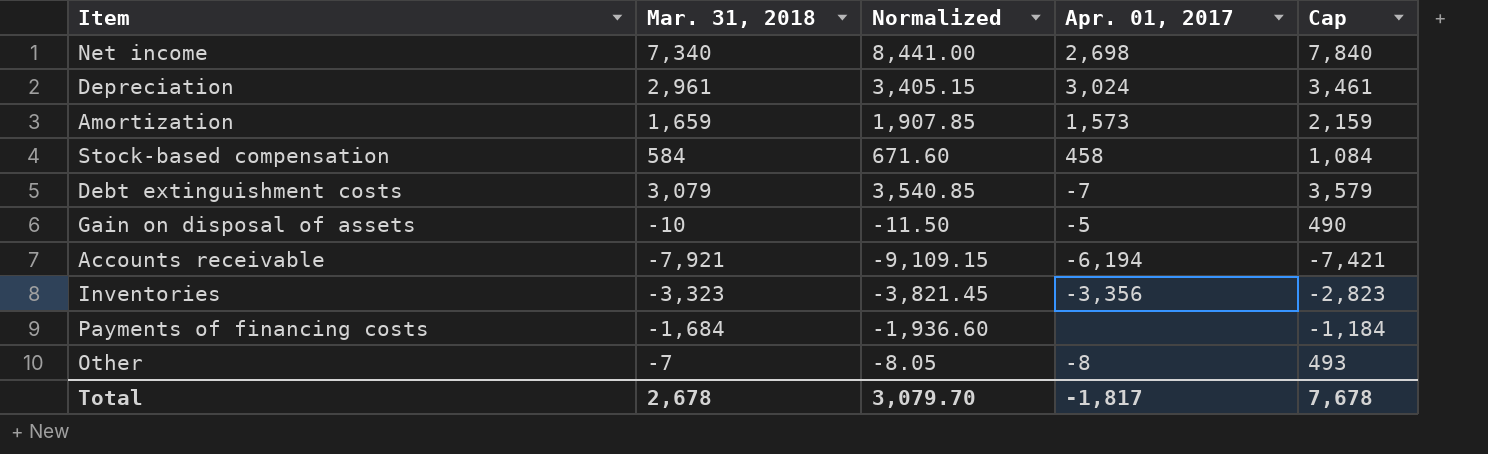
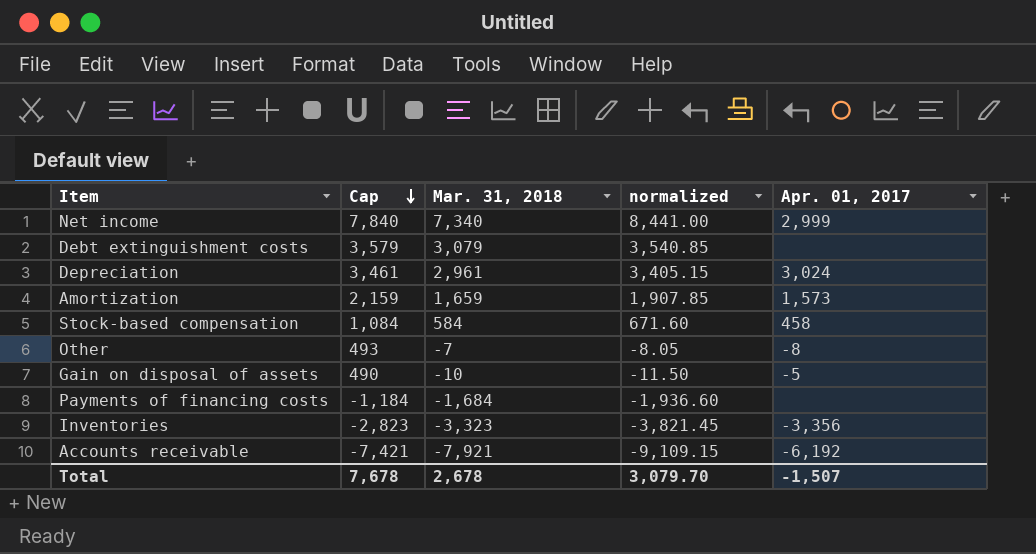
row order: none -> Cap descending
column Cap | position: 5 -> 2
column name: Normalized -> normalized
Net income | Apr. 01, 2017: 2,698 -> 2,999
Debt extinguishment costs | Apr. 01, 2017: -7 -> none
Accounts receivable | Apr. 01, 2017: -6,194 -> -6,192
Total | Apr. 01, 2017: -1,817 -> -1,507

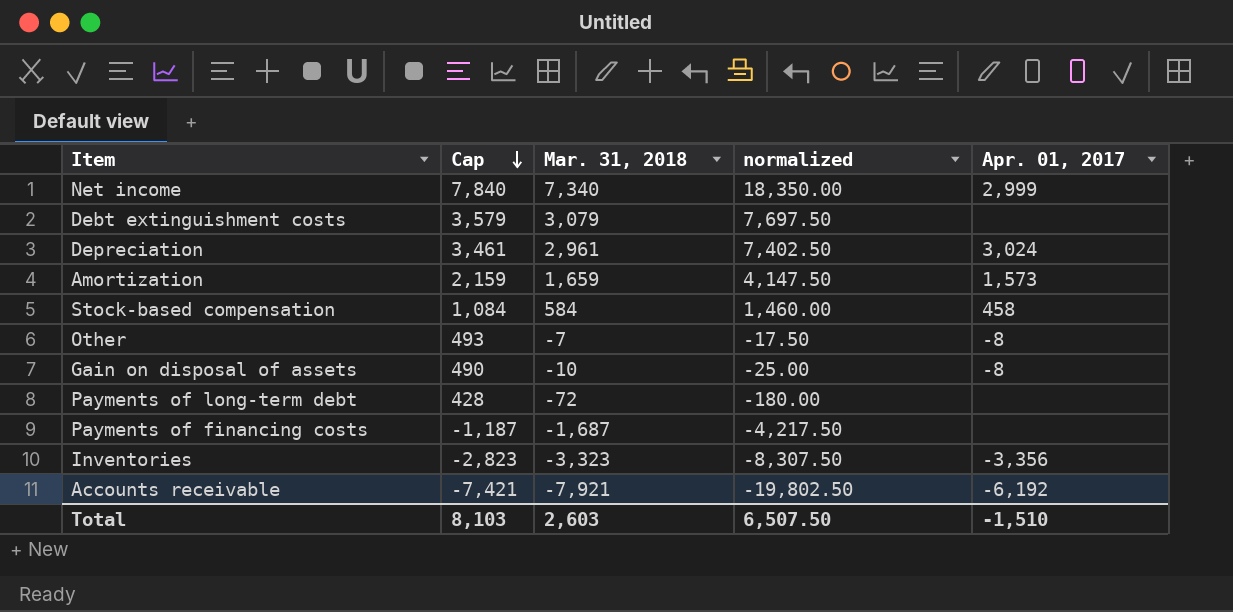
column normalized | formula: [Mar. 31, 2018] * 1.15 -> [Mar. 31, 2018] * 2.5
Gain on disposal of assets | Apr. 01, 2017: -5 -> -8
row Payments of long-term debt: none -> 428 | -72 | -180.00 | none
Payments of financing costs | Cap: -1,184 -> -1,187
Payments of financing costs | Mar. 31, 2018: -1,684 -> -1,687
Total | Cap: 7,678 -> 8,103
Total | Mar. 31, 2018: 2,678 -> 2,603
Total | normalized: 3,079.70 -> 6,507.50
Total | Apr. 01, 2017: -1,507 -> -1,510

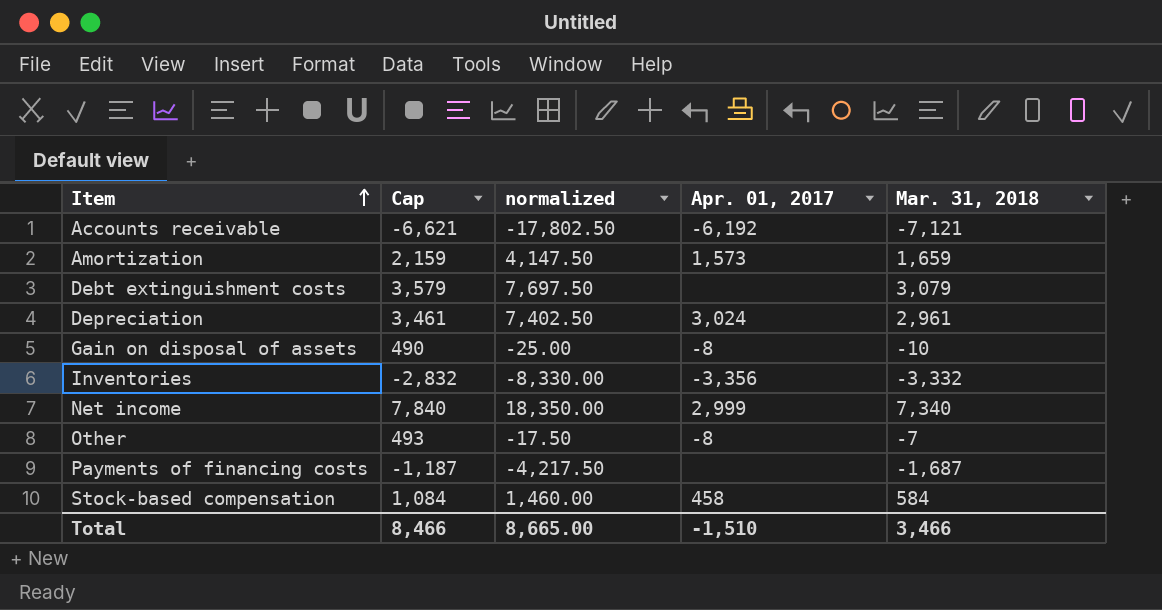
row order: Cap descending -> Item ascending
column Mar. 31, 2018 | position: 3 -> 5
row Payments of long-term debt: 428 | -72 | -180.00 | none -> none
Accounts receivable | Cap: -7,421 -> -6,621
Accounts receivable | normalized: -19,802.50 -> -17,802.50
Accounts receivable | Mar. 31, 2018: -7,921 -> -7,121
Inventories | Cap: -2,823 -> -2,832
Inventories | normalized: -8,307.50 -> -8,330.00
Inventories | Mar. 31, 2018: -3,323 -> -3,332
Total | Cap: 8,103 -> 8,466
Total | normalized: 6,507.50 -> 8,665.00
Total | Mar. 31, 2018: 2,603 -> 3,466

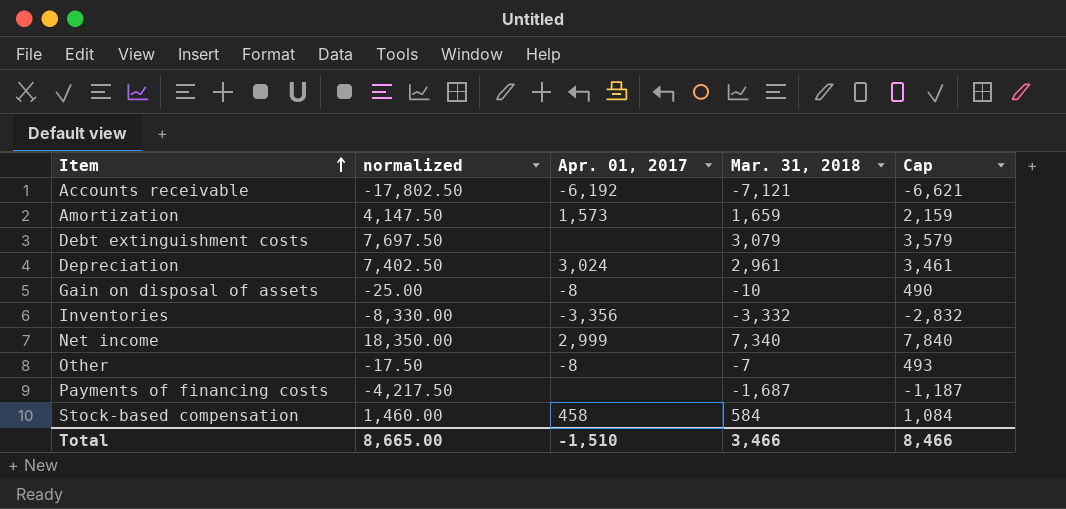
column Cap | position: 2 -> 5

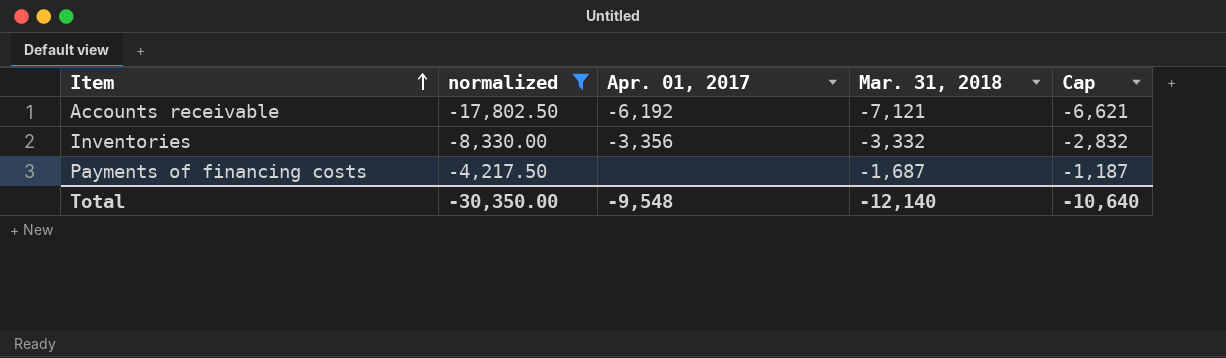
filter: none -> normalized <= -4,217.50
Total | normalized: 8,665.00 -> -30,350.00
Total | Apr. 01, 2017: -1,510 -> -9,548
Total | Mar. 31, 2018: 3,466 -> -12,140
Total | Cap: 8,466 -> -10,640

